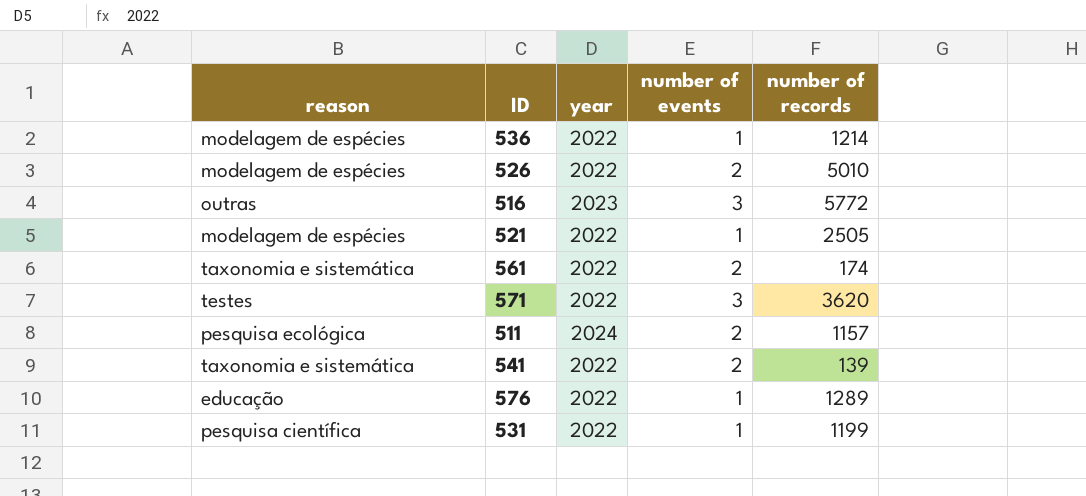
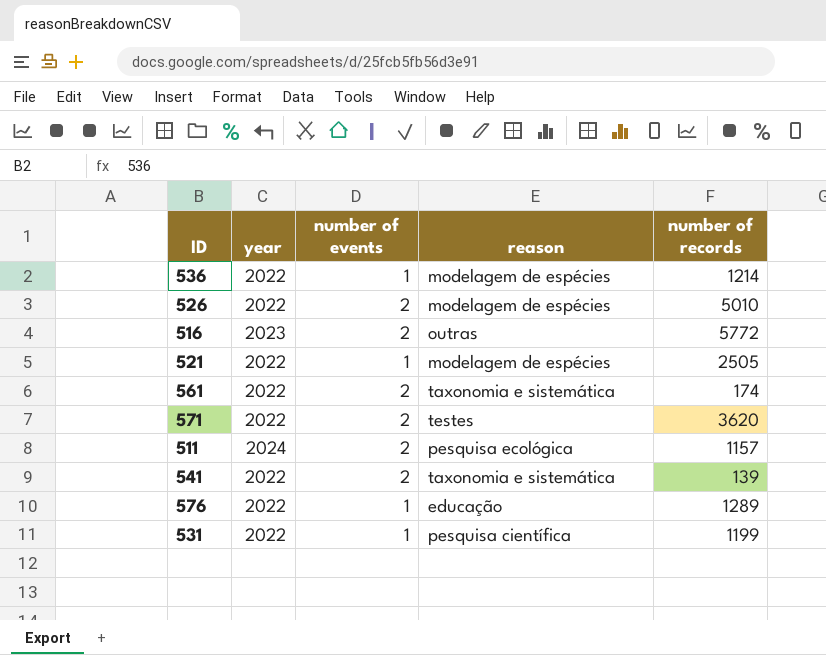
column reason | position: 1 -> 4
516 | number of events: 3 -> 2
571 | number of events: 3 -> 2

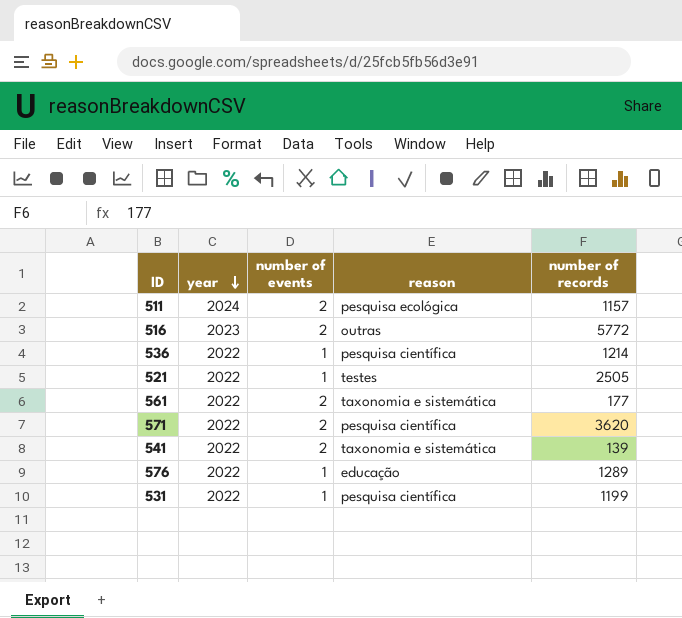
row order: none -> year descending
row 526: 2022 | 2 | modelagem de espécies | 5010 -> none
536 | reason: modelagem de espécies -> pesquisa científica
521 | reason: modelagem de espécies -> testes
561 | number of records: 174 -> 177
571 | reason: testes -> pesquisa científica

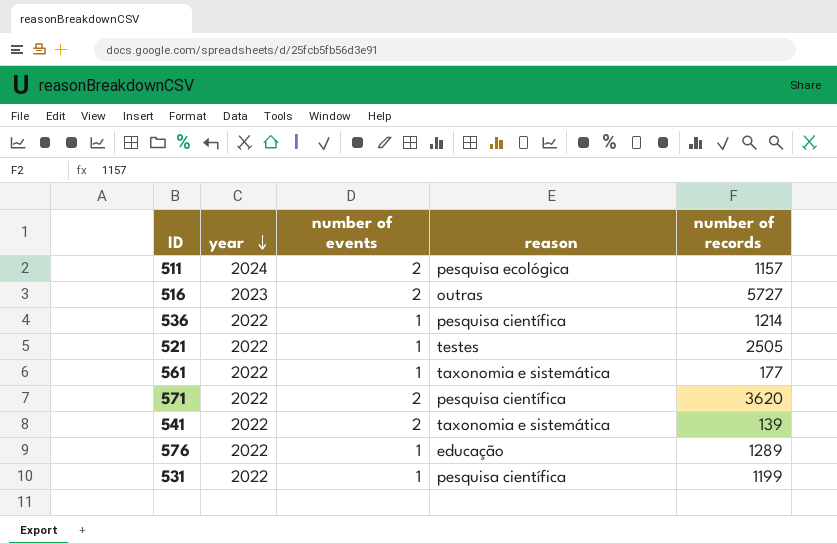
516 | number of records: 5772 -> 5727
561 | number of events: 2 -> 1

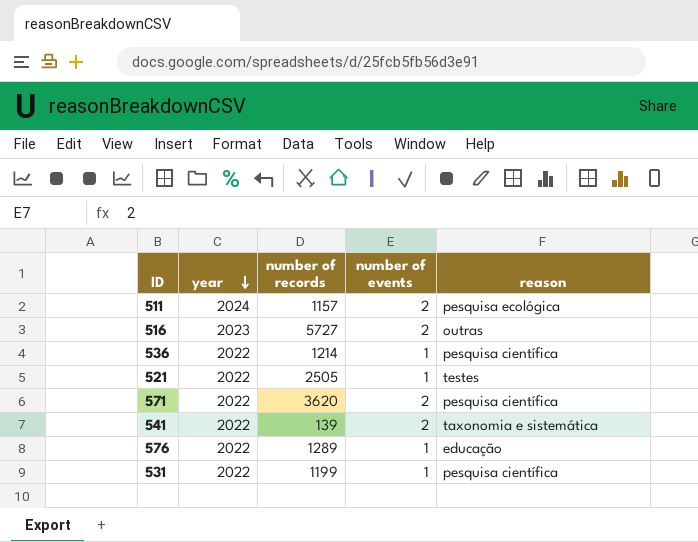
column number of records | position: 5 -> 3
row 561: 2022 | 1 | taxonomia e sistemática | 177 -> none

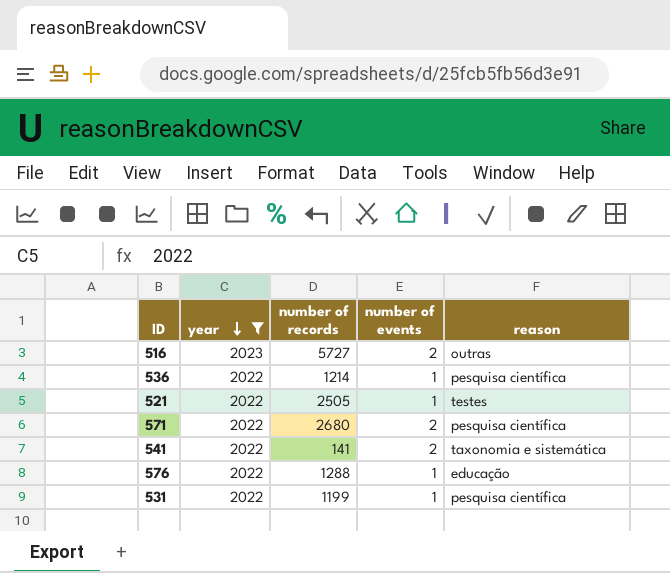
filter: none -> year != 2024
571 | number of records: 3620 -> 2680
541 | number of records: 139 -> 141
576 | number of records: 1289 -> 1288

